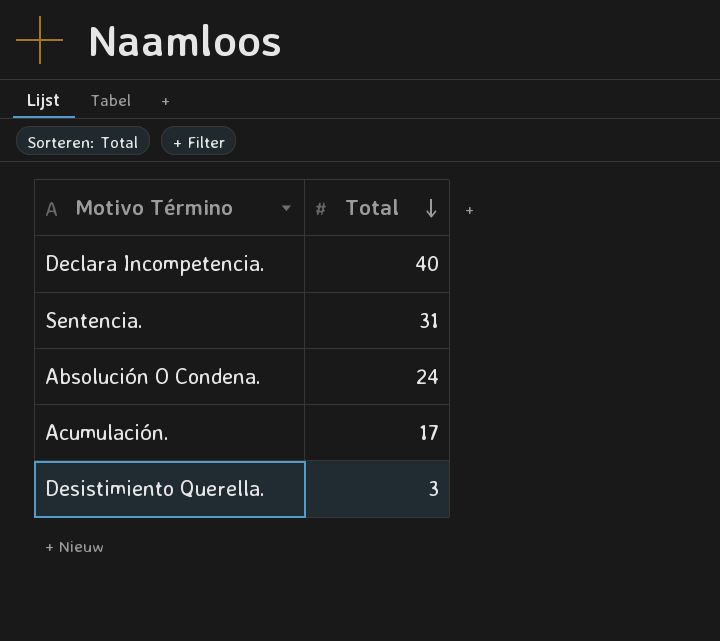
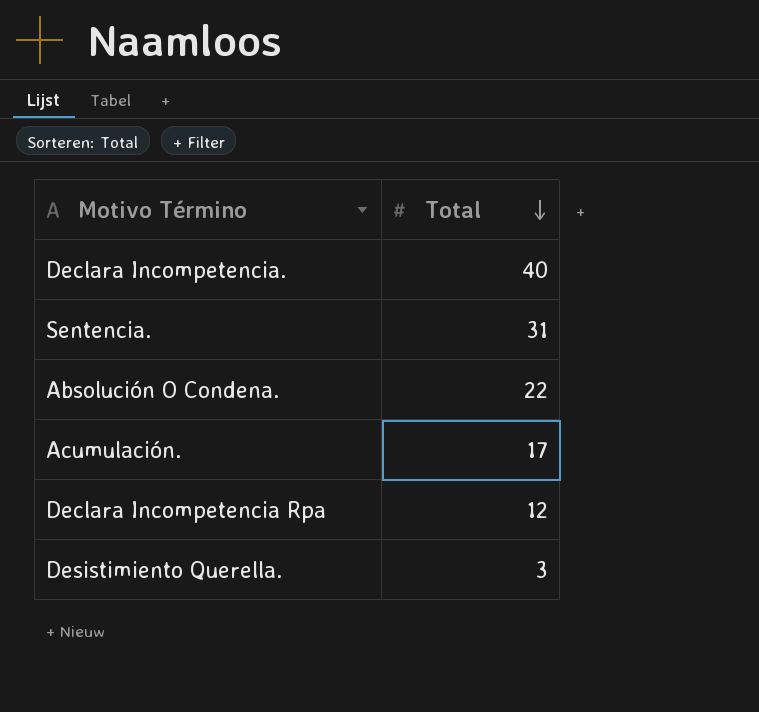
Absolución O Condena. | Total: 24 -> 22
row Declara Incompetencia Rpa: none -> 12

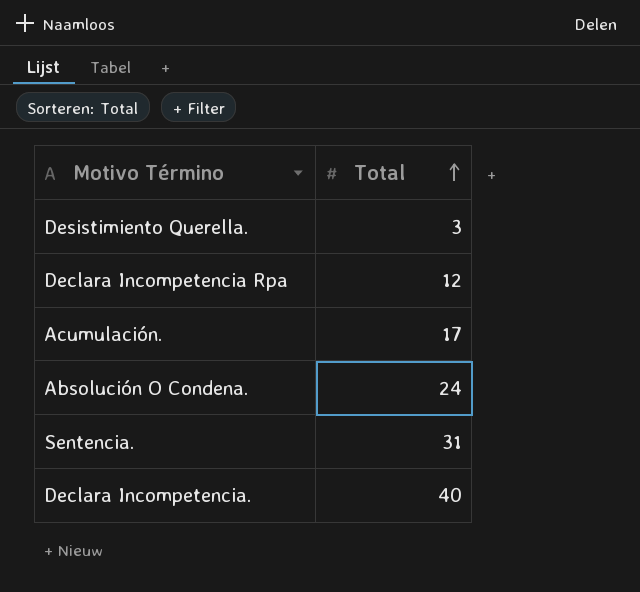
row order: Total descending -> Total ascending
Absolución O Condena. | Total: 22 -> 24

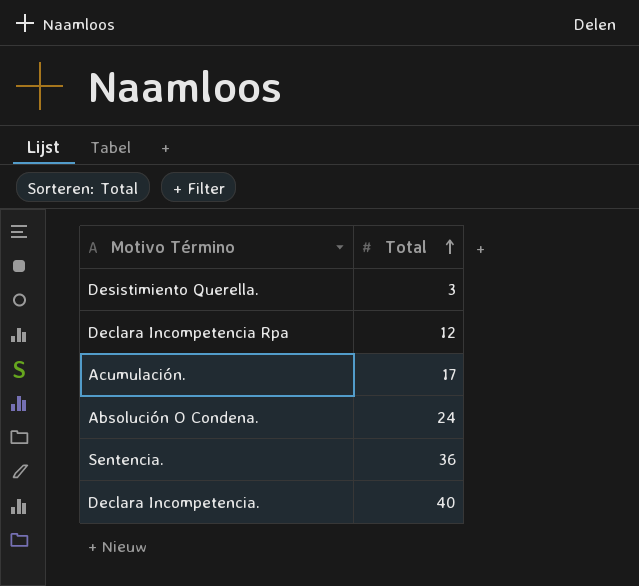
Sentencia. | Total: 31 -> 36

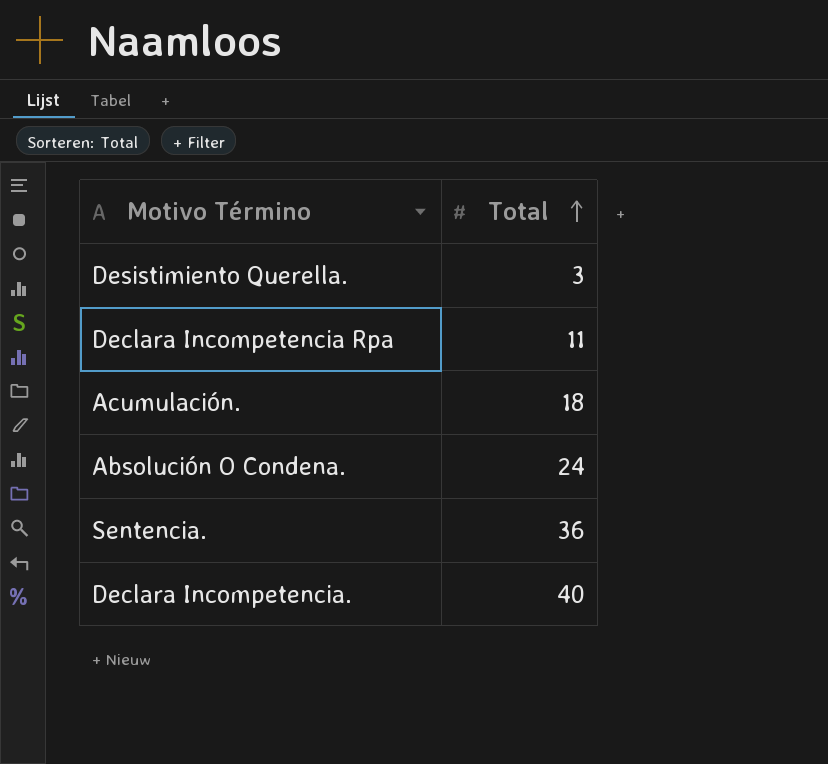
Declara Incompetencia Rpa | Total: 12 -> 11
Acumulación. | Total: 17 -> 18

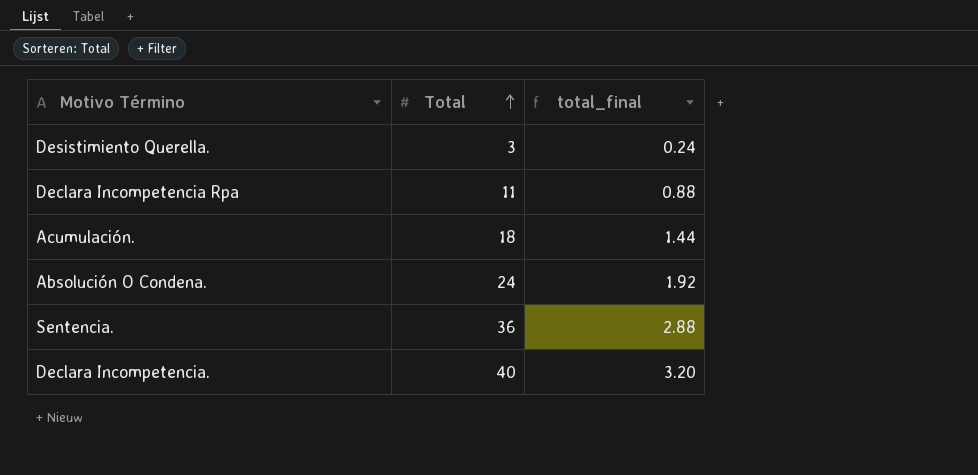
column total_final | formula: none -> [Total] * 0.08

